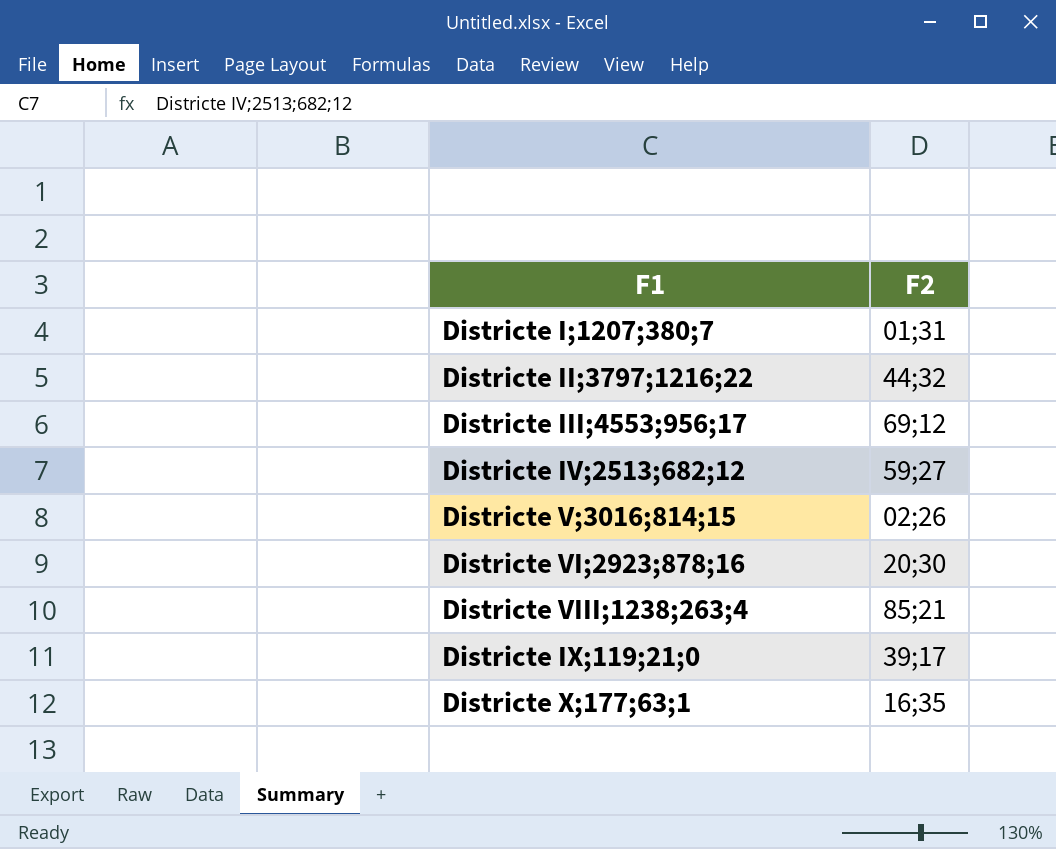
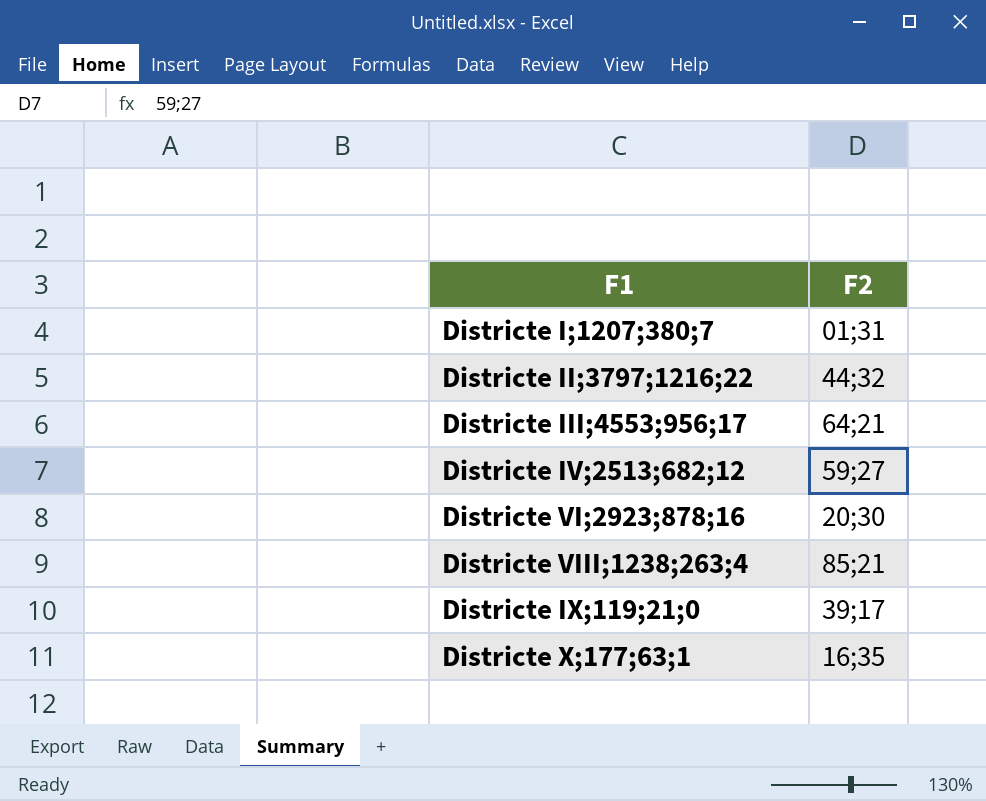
row Districte V;3016;814;15: 02;26 -> none
Districte III;4553;956;17 | F2: 69;12 -> 64;21

